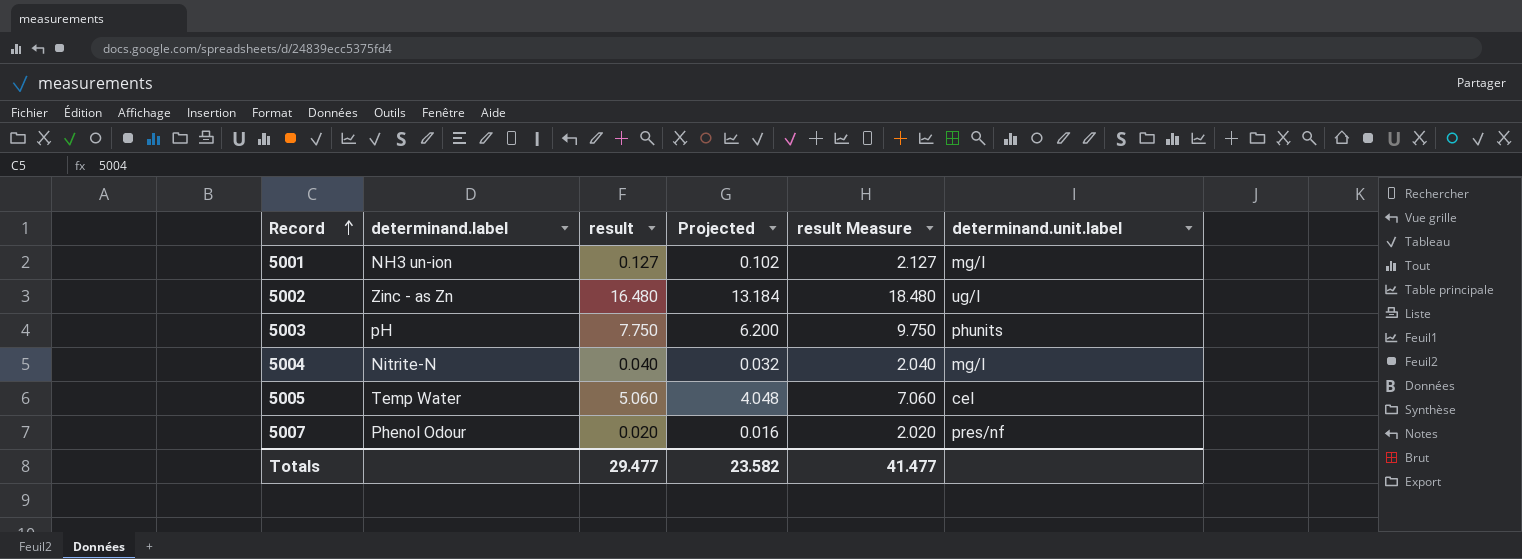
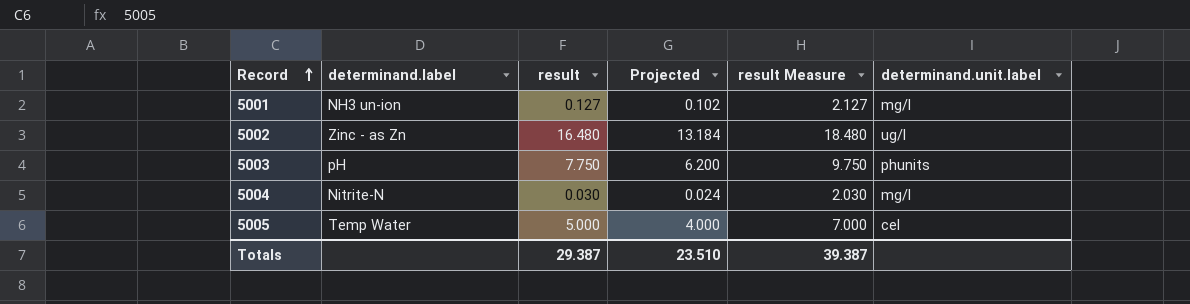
row 5007: Phenol Odour | 0.020 | 0.016 | 2.020 | pres/nf -> none
5004 | result: 0.040 -> 0.030
5004 | Projected: 0.032 -> 0.024
5004 | result Measure: 2.040 -> 2.030
5005 | result: 5.060 -> 5.000
5005 | Projected: 4.048 -> 4.000
5005 | result Measure: 7.060 -> 7.000
Totals | result: 29.477 -> 29.387
Totals | Projected: 23.582 -> 23.510
Totals | result Measure: 41.477 -> 39.387

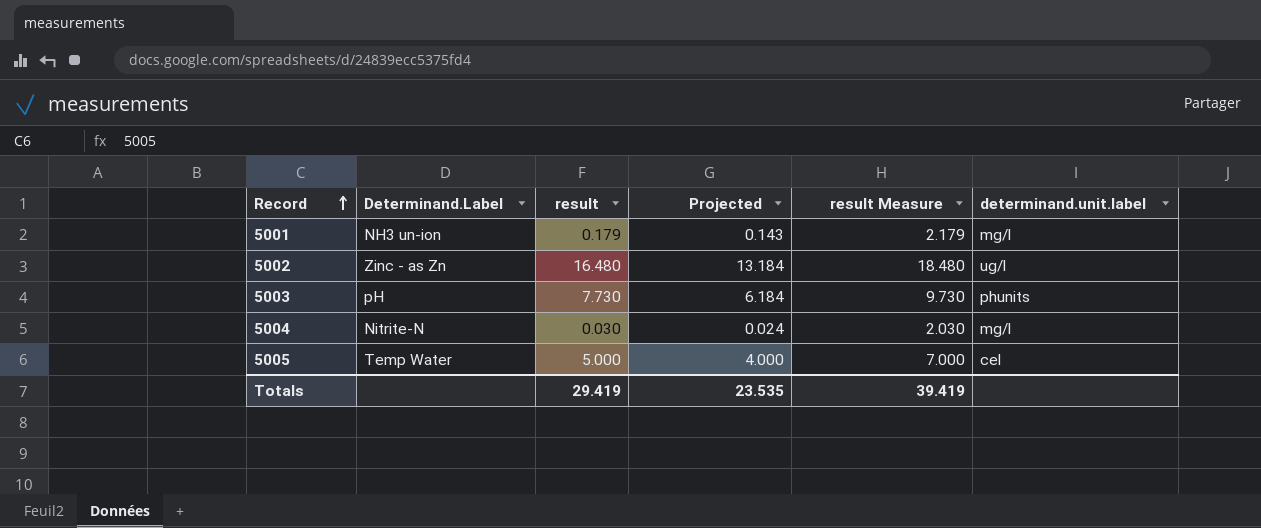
column name: determinand.label -> Determinand.Label
5001 | result: 0.127 -> 0.179
5001 | Projected: 0.102 -> 0.143
5001 | result Measure: 2.127 -> 2.179
5003 | result: 7.750 -> 7.730
5003 | Projected: 6.200 -> 6.184
5003 | result Measure: 9.750 -> 9.730
Totals | result: 29.387 -> 29.419
Totals | Projected: 23.510 -> 23.535
Totals | result Measure: 39.387 -> 39.419

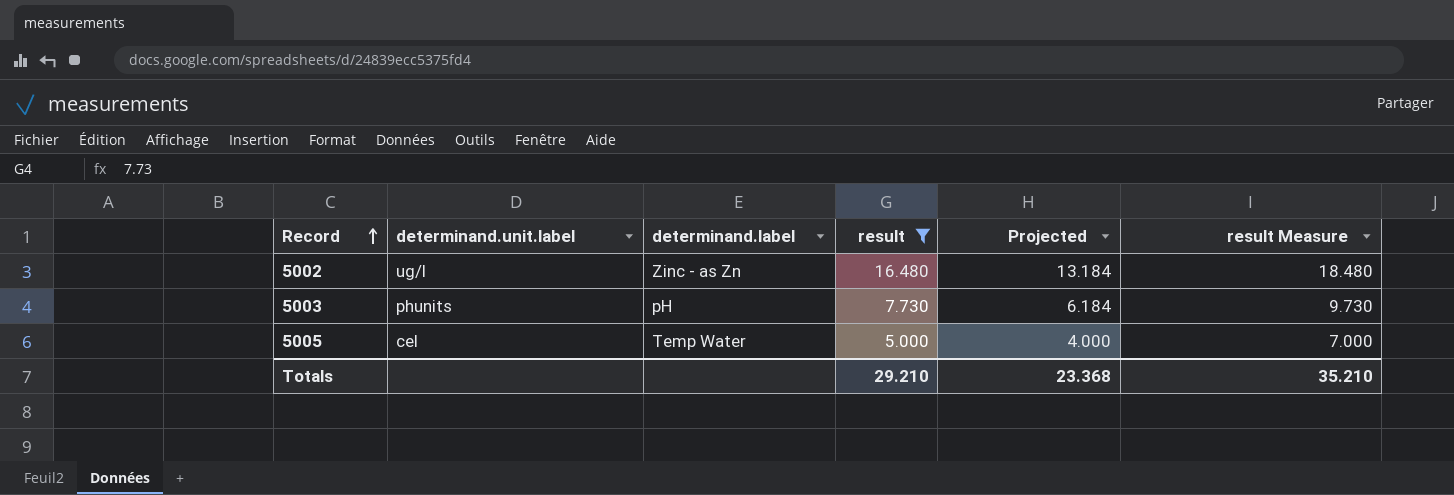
filter: none -> result >= 5.000
column determinand.unit.label | position: 6 -> 2
column name: Determinand.Label -> determinand.label
Totals | result: 29.419 -> 29.210
Totals | Projected: 23.535 -> 23.368
Totals | result Measure: 39.419 -> 35.210

